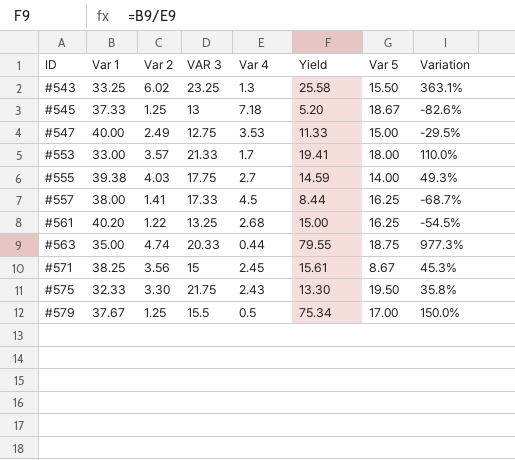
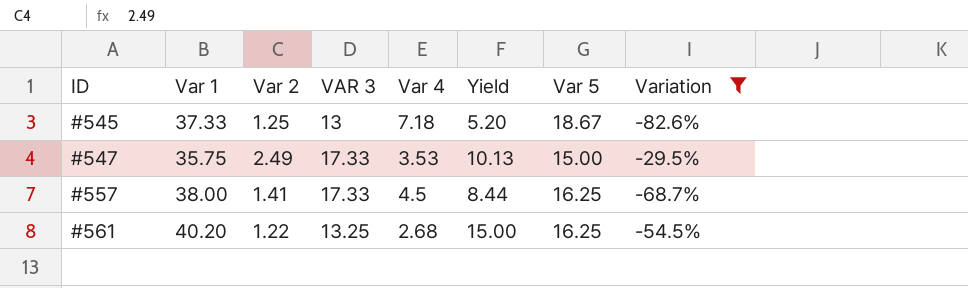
filter: none -> Variation <= -29.5%
#547 | Var 1: 40.00 -> 35.75
#547 | VAR 3: 12.75 -> 17.33
#547 | Yield: 11.33 -> 10.13

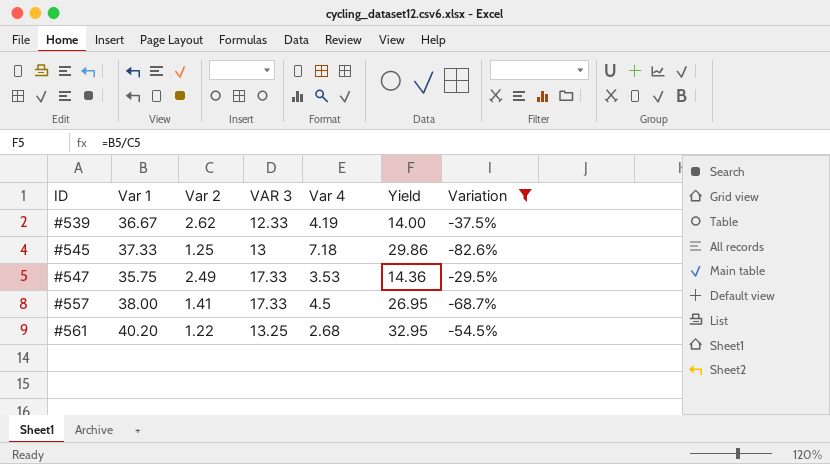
column Var 5 | position: 7 -> none
column Yield | formula: [Var 1] / [Var 4] -> [Var 1] / [Var 2]
row #539: none -> 36.67 | 2.62 | 12.33 | 4.19 | 14.00 | -37.5%

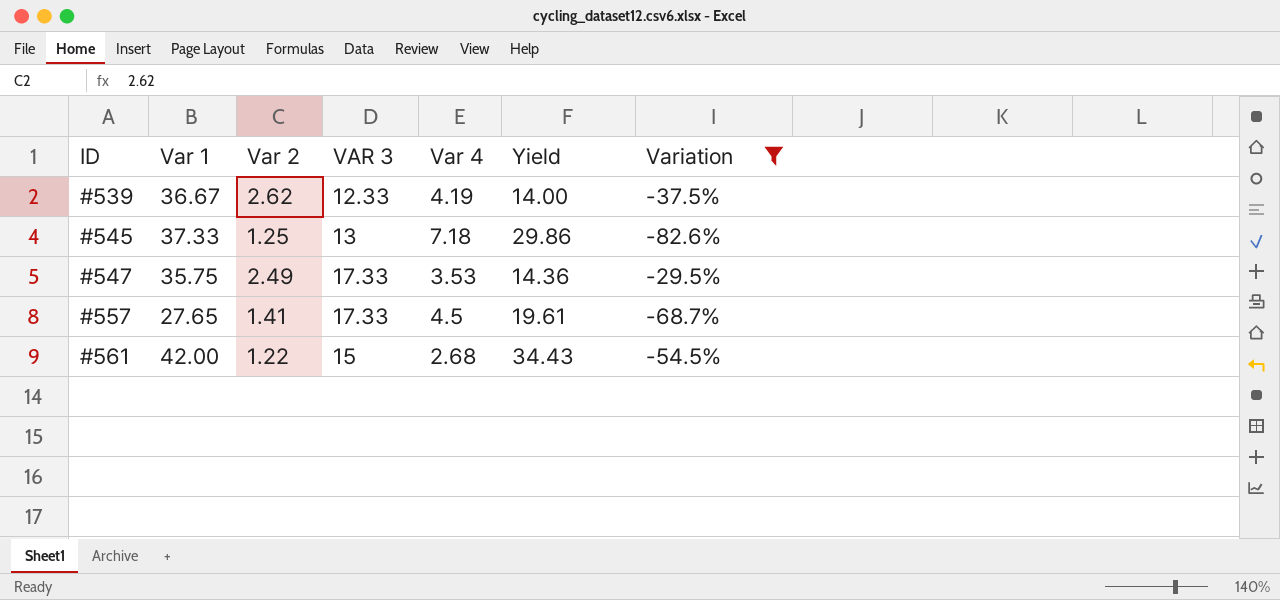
#557 | Var 1: 38.00 -> 27.65
#557 | Yield: 26.95 -> 19.61
#561 | Var 1: 40.20 -> 42.00
#561 | VAR 3: 13.25 -> 15
#561 | Yield: 32.95 -> 34.43

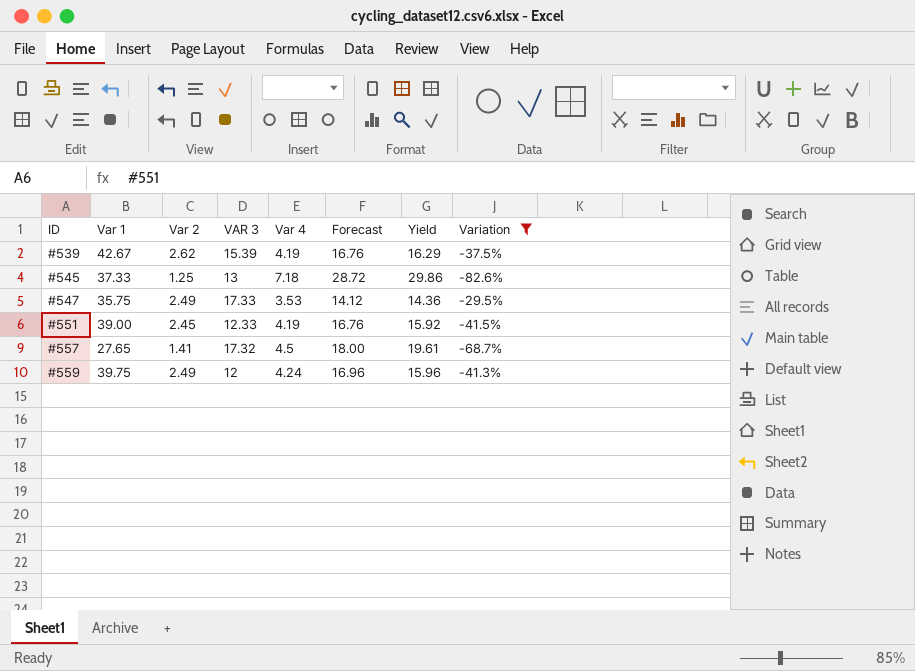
column Forecast | formula: none -> [Var 4] * 4
row #561: 42.00 | 1.22 | 15 | 2.68 | 34.43 | -54.5% -> none
#539 | Var 1: 36.67 -> 42.67
#539 | VAR 3: 12.33 -> 15.39
#539 | Yield: 14.00 -> 16.29
row #551: none -> 39.00 | 2.45 | 12.33 | 4.19 | 16.76 | 15.92 | -41.5%
#557 | VAR 3: 17.33 -> 17.32
row #559: none -> 39.75 | 2.49 | 12 | 4.24 | 16.96 | 15.96 | -41.3%

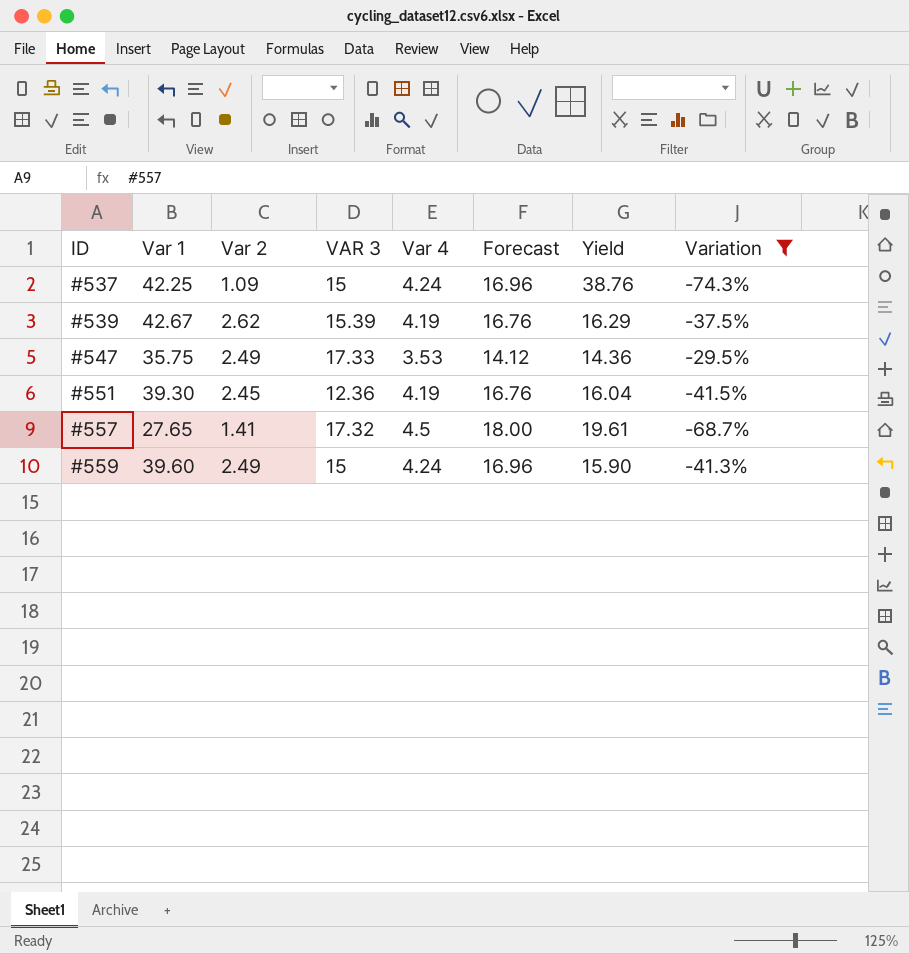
row #545: 37.33 | 1.25 | 13 | 7.18 | 28.72 | 29.86 | -82.6% -> none
row #537: none -> 42.25 | 1.09 | 15 | 4.24 | 16.96 | 38.76 | -74.3%
#551 | Var 1: 39.00 -> 39.30
#551 | VAR 3: 12.33 -> 12.36
#551 | Yield: 15.92 -> 16.04
#559 | Var 1: 39.75 -> 39.60
#559 | VAR 3: 12 -> 15
#559 | Yield: 15.96 -> 15.90

